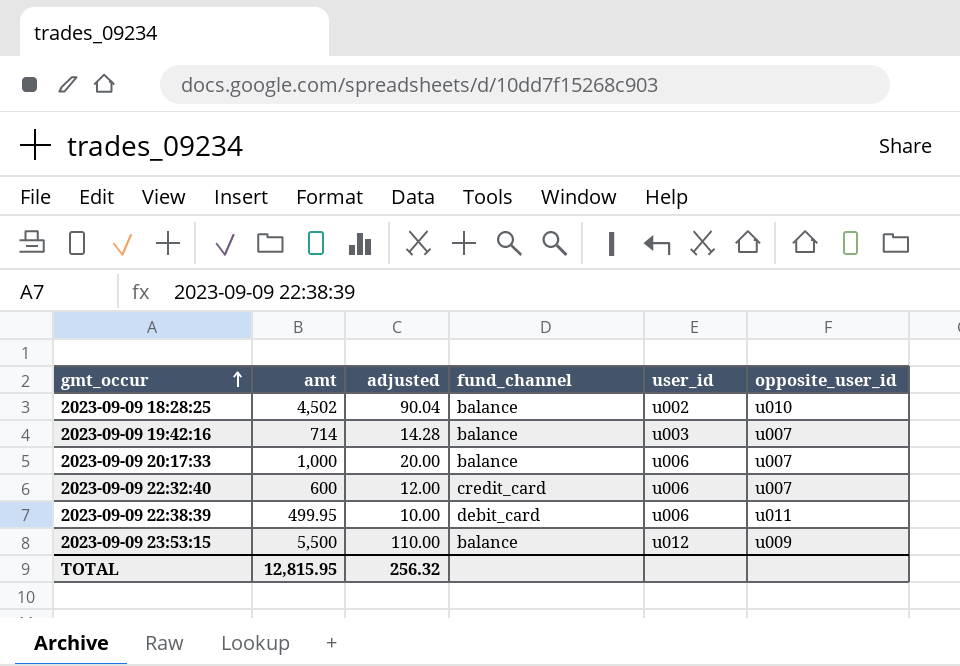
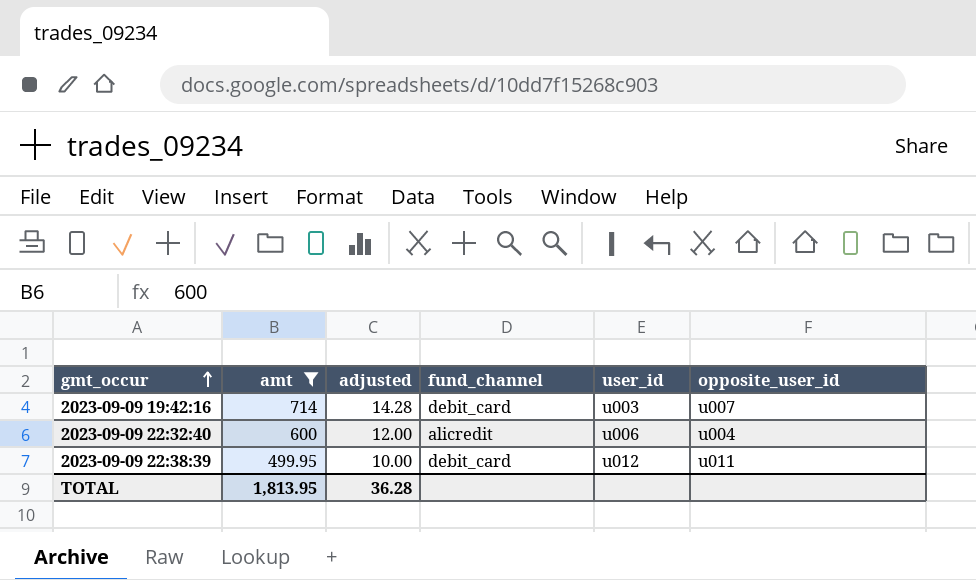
filter: none -> amt <= 714
2023-09-09 19:42:16 | fund_channel: balance -> debit_card
2023-09-09 22:32:40 | fund_channel: credit_card -> alicredit
2023-09-09 22:32:40 | opposite_user_id: u007 -> u004
2023-09-09 22:38:39 | user_id: u006 -> u012
TOTAL | amt: 12,815.95 -> 1,813.95
TOTAL | adjusted: 256.32 -> 36.28

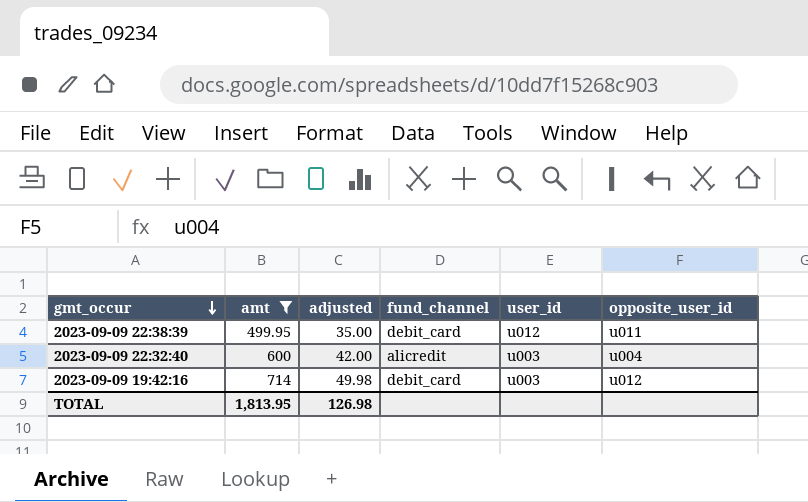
row order: gmt_occur ascending -> gmt_occur descending
column adjusted | formula: [amt] * 0.02 -> [amt] * 0.07
2023-09-09 22:32:40 | user_id: u006 -> u003
2023-09-09 19:42:16 | opposite_user_id: u007 -> u012
TOTAL | adjusted: 36.28 -> 126.98

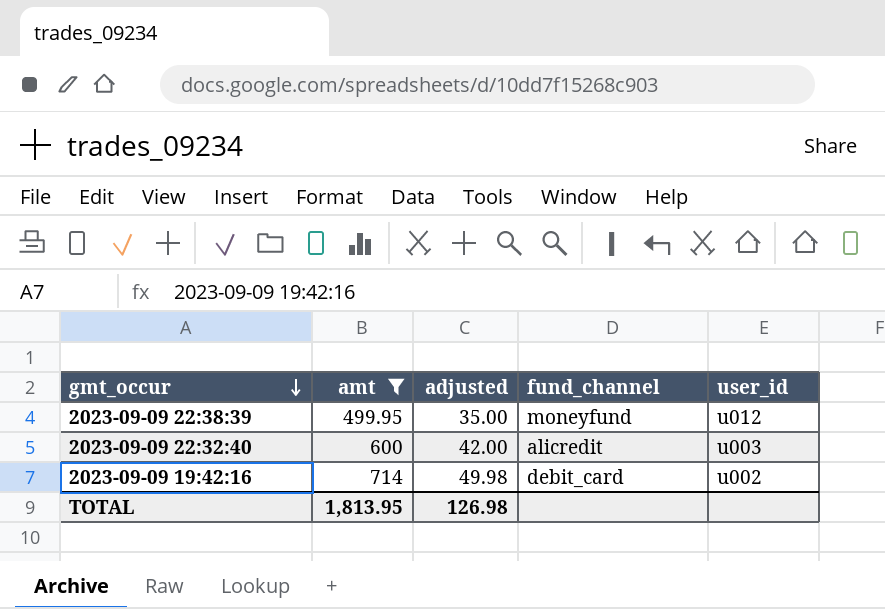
column opposite_user_id | position: 6 -> none
2023-09-09 22:38:39 | fund_channel: debit_card -> moneyfund
2023-09-09 19:42:16 | user_id: u003 -> u002

